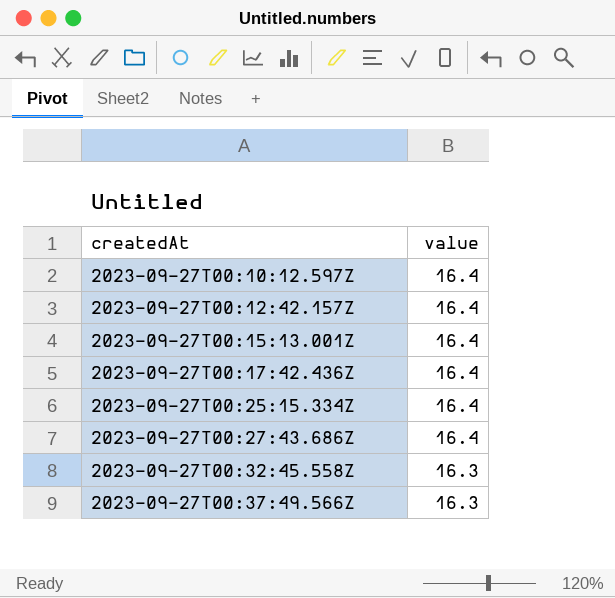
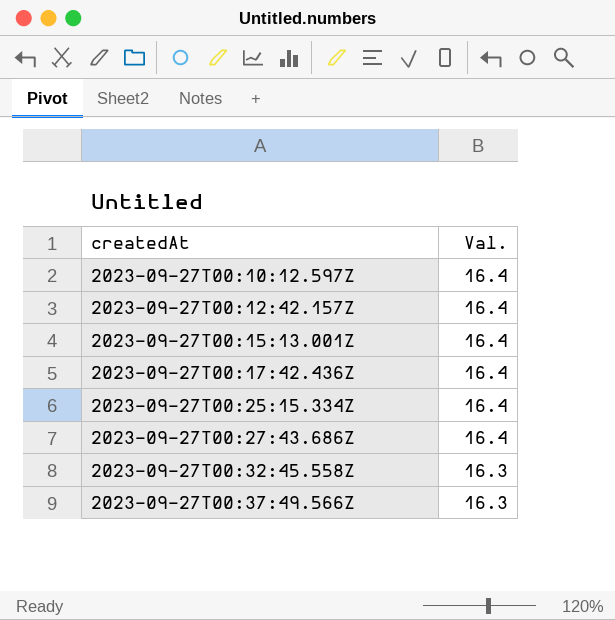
column name: value -> Val.

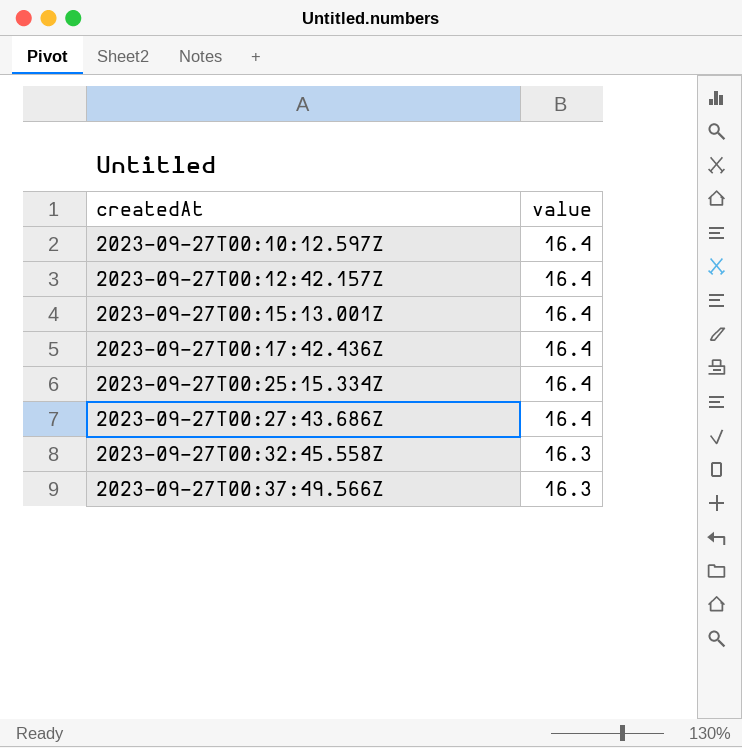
column name: Val. -> value

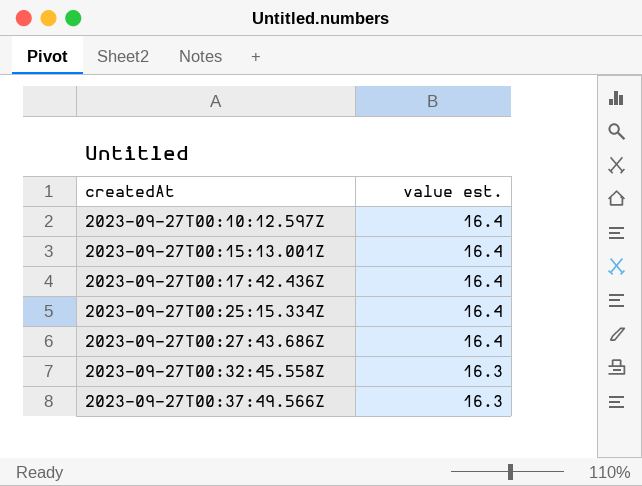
column name: value -> value est.
row 2023-09-27T00:12:42.157Z: 16.4 -> none

